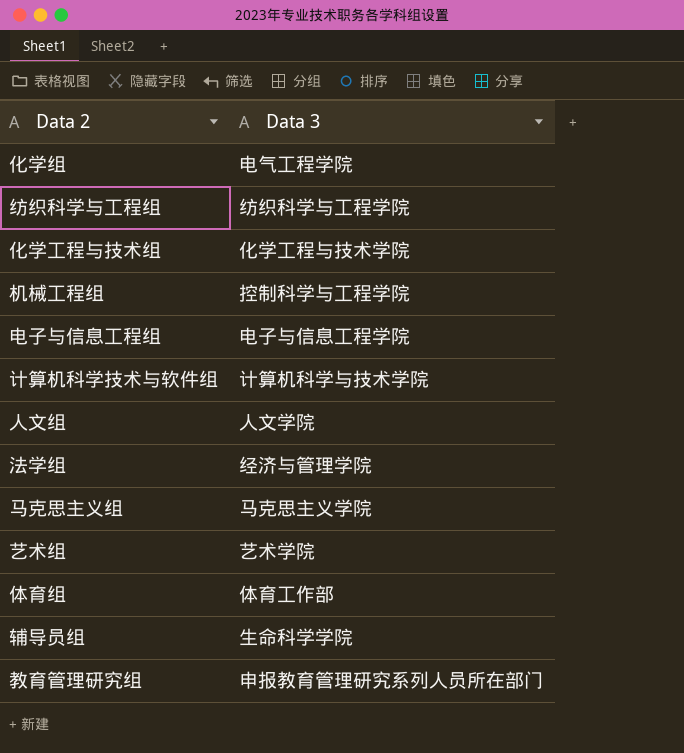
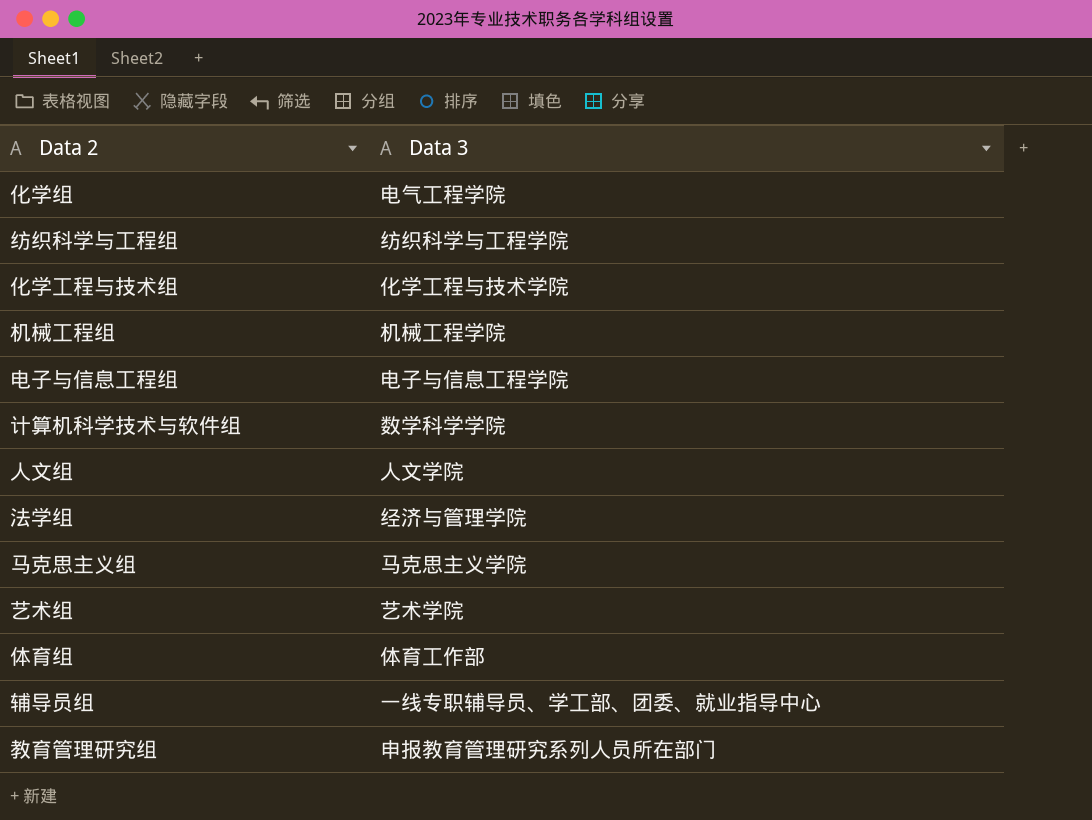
机械工程组 | Data 3: 控制科学与工程学院 -> 机械工程学院
计算机科学技术与软件组 | Data 3: 计算机科学与技术学院 -> 数学科学学院
辅导员组 | Data 3: 生命科学学院 -> 一线专职辅导员、学工部、团委、就业指导中心

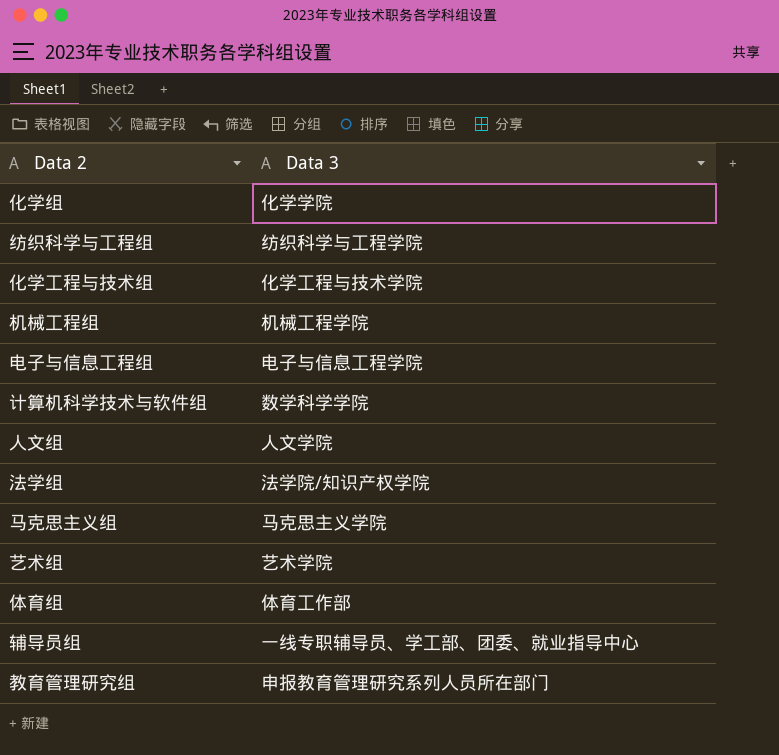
化学组 | Data 3: 电气工程学院 -> 化学学院
法学组 | Data 3: 经济与管理学院 -> 法学院/知识产权学院

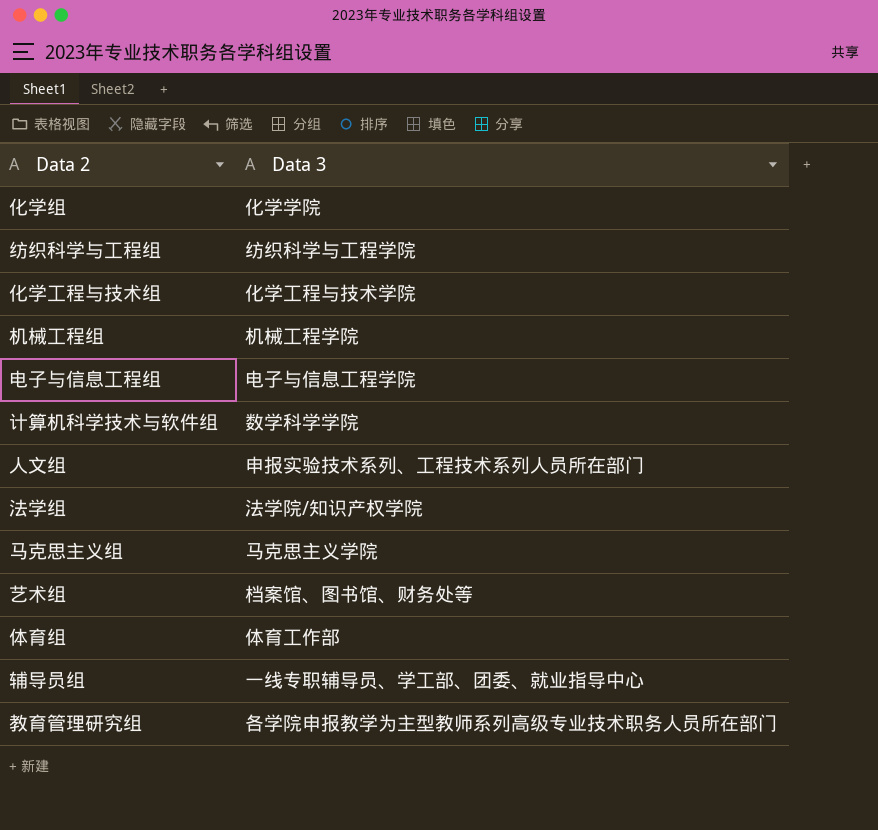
人文组 | Data 3: 人文学院 -> 申报实验技术系列、工程技术系列人员所在部门
艺术组 | Data 3: 艺术学院 -> 档案馆、图书馆、财务处等
教育管理研究组 | Data 3: 申报教育管理研究系列人员所在部门 -> 各学院申报教学为主型教师系列高级专业技术职务人员所在部门

